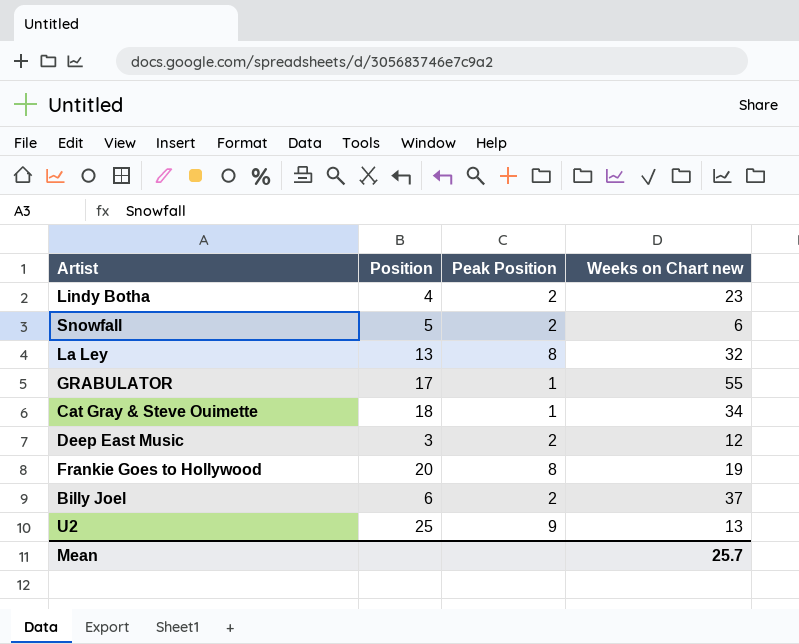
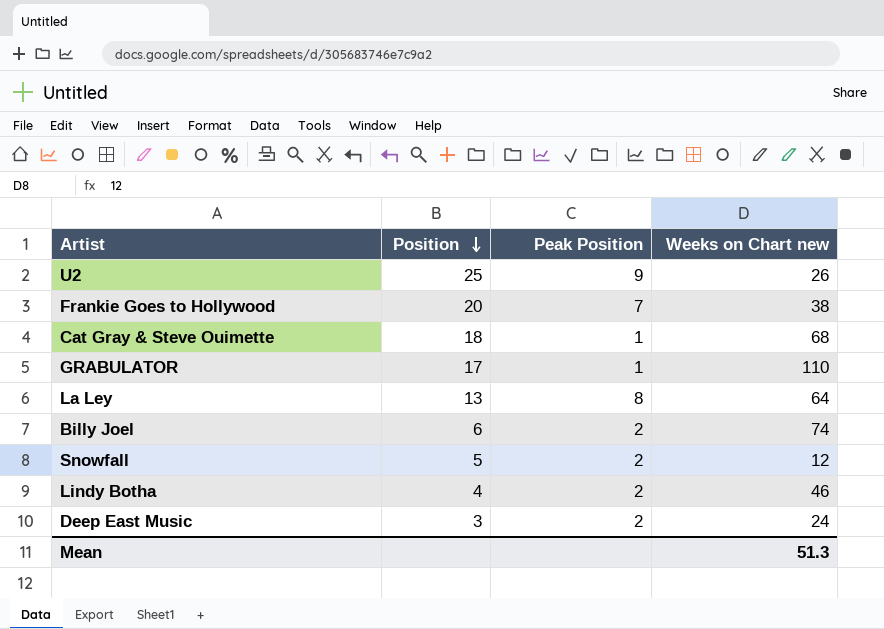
row order: none -> Position descending
U2 | Weeks on Chart new: 13 -> 26
Frankie Goes to Hollywood | Peak Position: 8 -> 7
Frankie Goes to Hollywood | Weeks on Chart new: 19 -> 38
Cat Gray & Steve Ouimette | Weeks on Chart new: 34 -> 68
GRABULATOR | Weeks on Chart new: 55 -> 110
La Ley | Weeks on Chart new: 32 -> 64
Billy Joel | Weeks on Chart new: 37 -> 74
Snowfall | Weeks on Chart new: 6 -> 12
Lindy Botha | Weeks on Chart new: 23 -> 46
Deep East Music | Weeks on Chart new: 12 -> 24
Mean | Weeks on Chart new: 25.7 -> 51.3

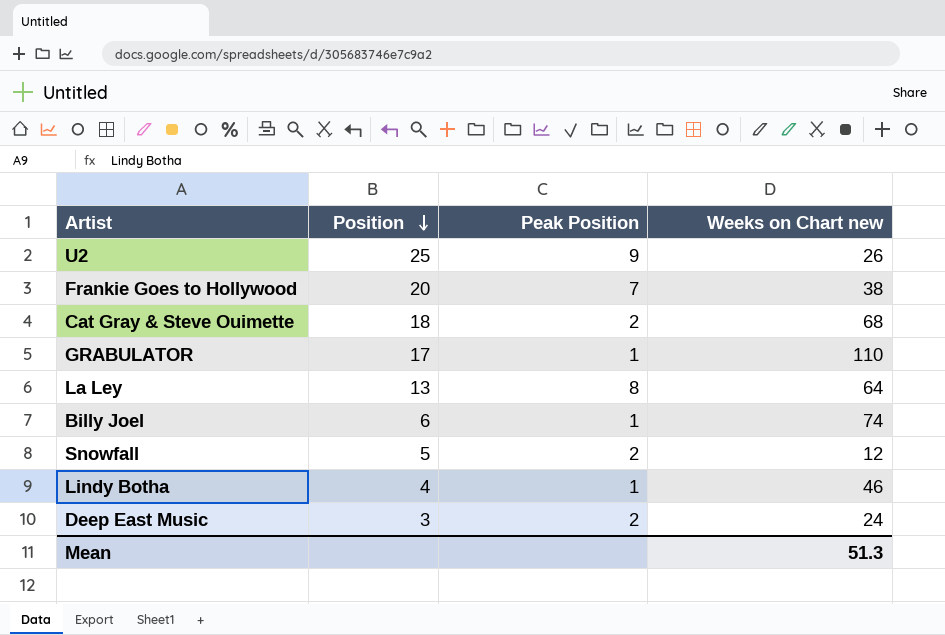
Cat Gray & Steve Ouimette | Peak Position: 1 -> 2
Billy Joel | Peak Position: 2 -> 1
Lindy Botha | Peak Position: 2 -> 1

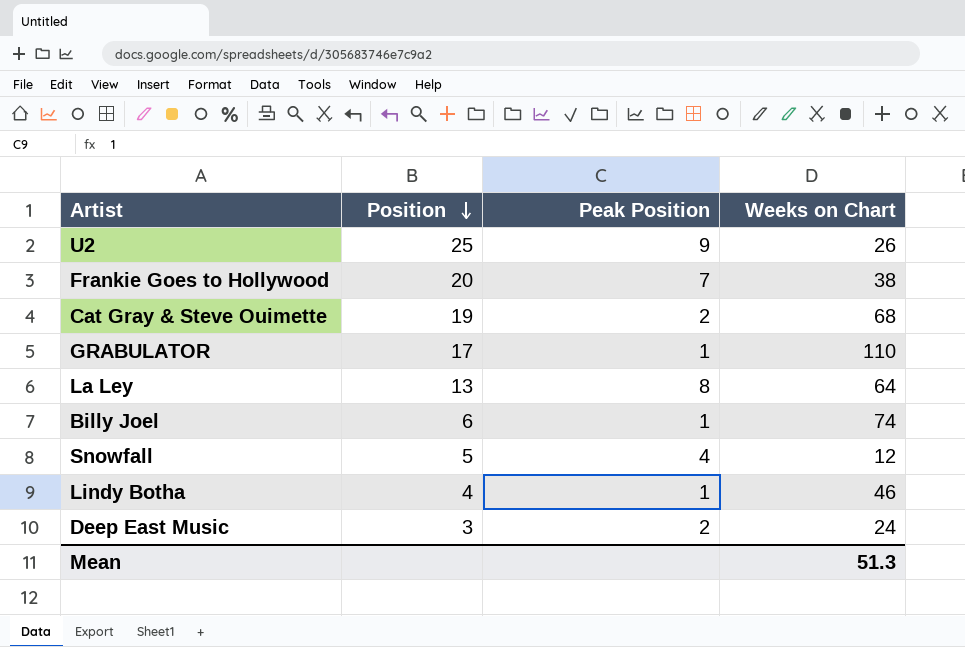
column name: Weeks on Chart new -> Weeks on Chart
Cat Gray & Steve Ouimette | Position: 18 -> 19
Snowfall | Peak Position: 2 -> 4

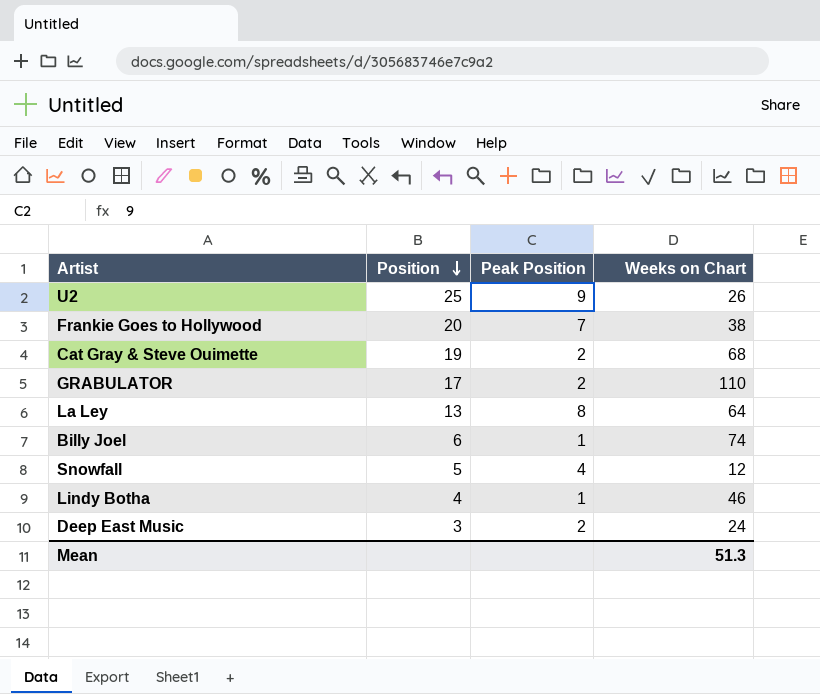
GRABULATOR | Peak Position: 1 -> 2

